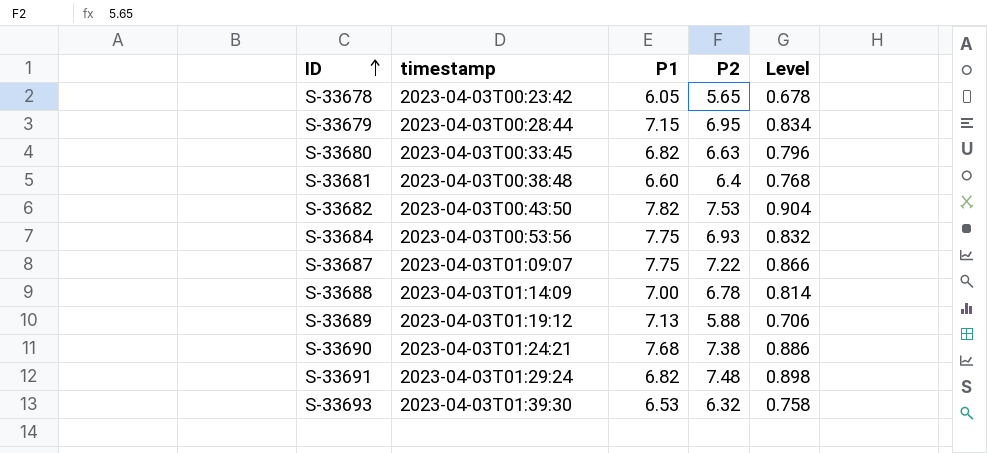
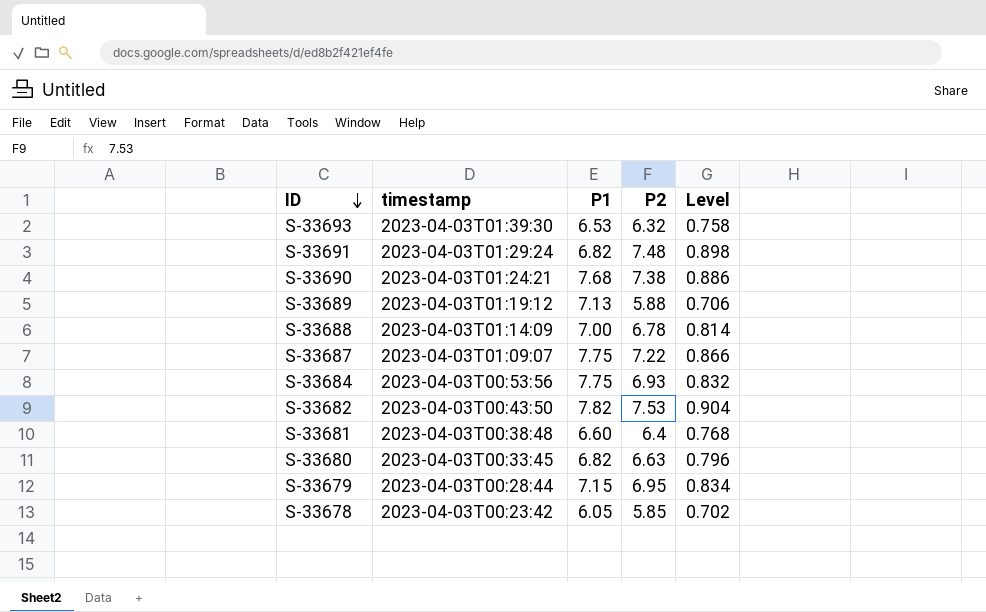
row order: ID ascending -> ID descending
S-33678 | P2: 5.65 -> 5.85
S-33678 | Level: 0.678 -> 0.702

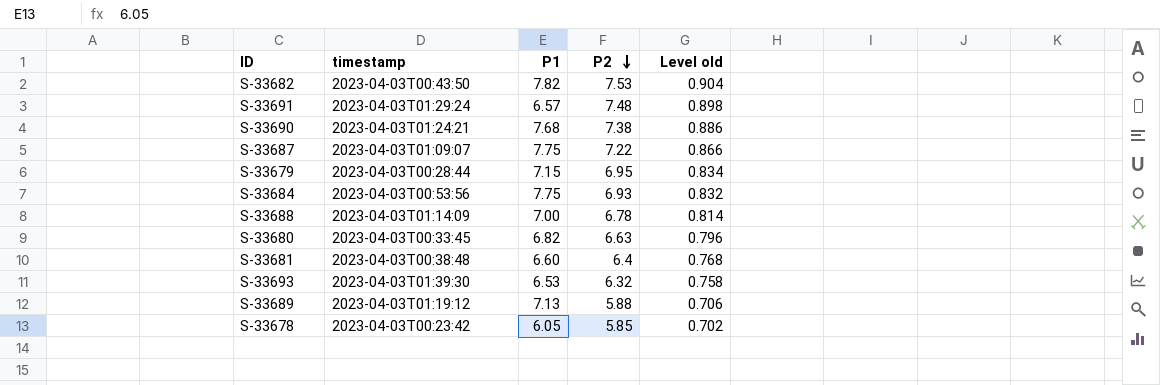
row order: ID descending -> P2 descending
column name: Level -> Level old
S-33691 | P1: 6.82 -> 6.57

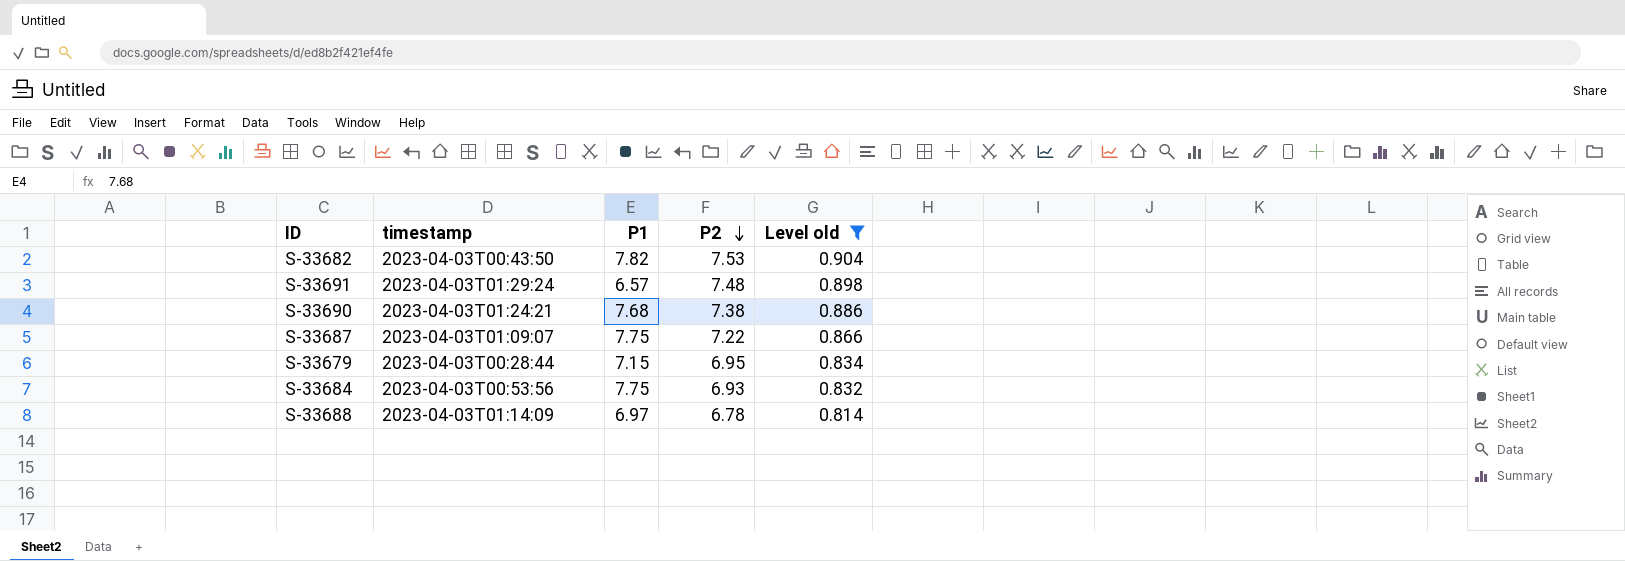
filter: none -> Level old >= 0.814
S-33688 | P1: 7.00 -> 6.97

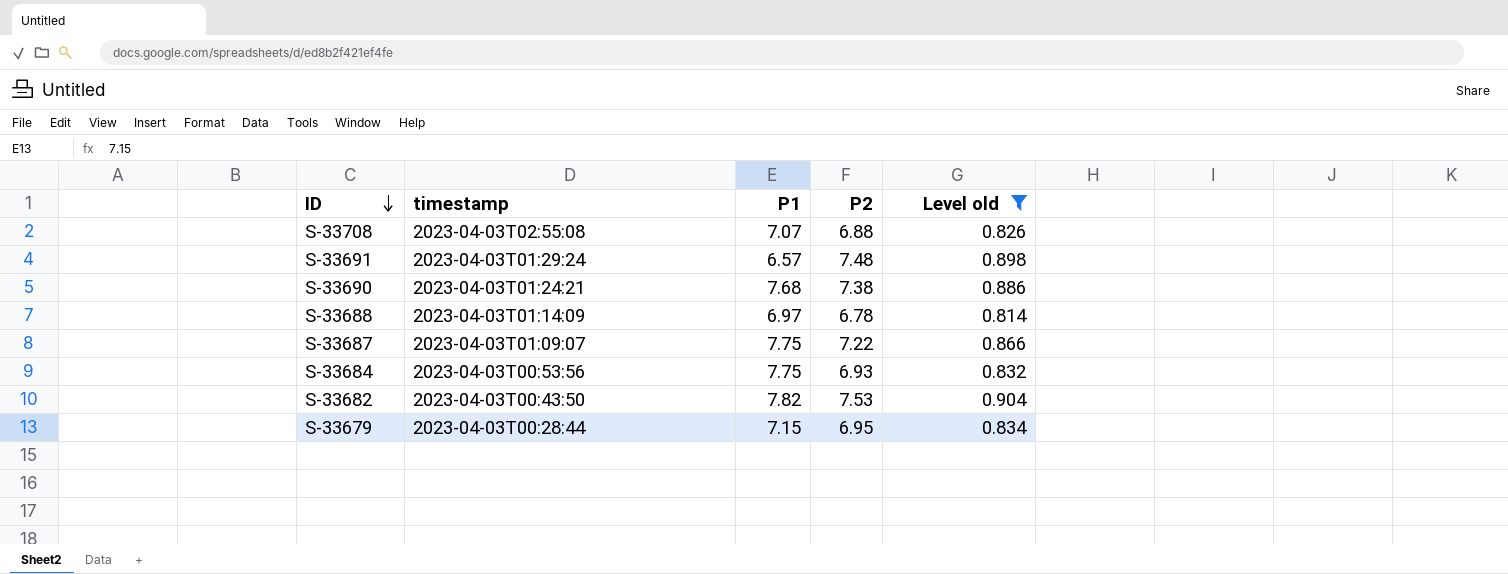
row order: P2 descending -> ID descending
row S-33708: none -> 2023-04-03T02:55:08 | 7.07 | 6.88 | 0.826

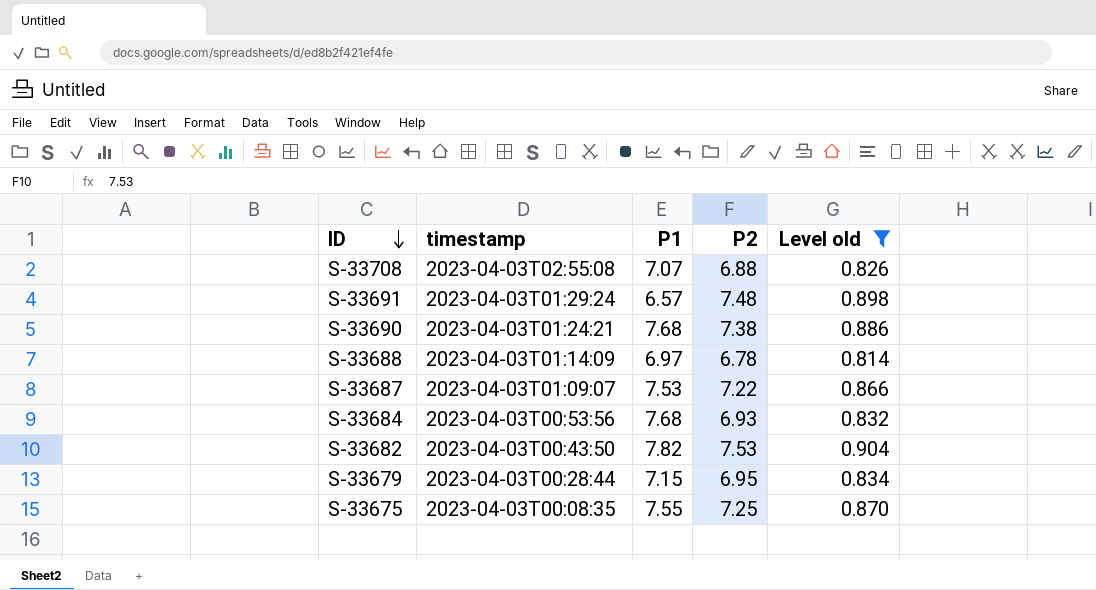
S-33687 | P1: 7.75 -> 7.53
S-33684 | P1: 7.75 -> 7.68
row S-33675: none -> 2023-04-03T00:08:35 | 7.55 | 7.25 | 0.870

